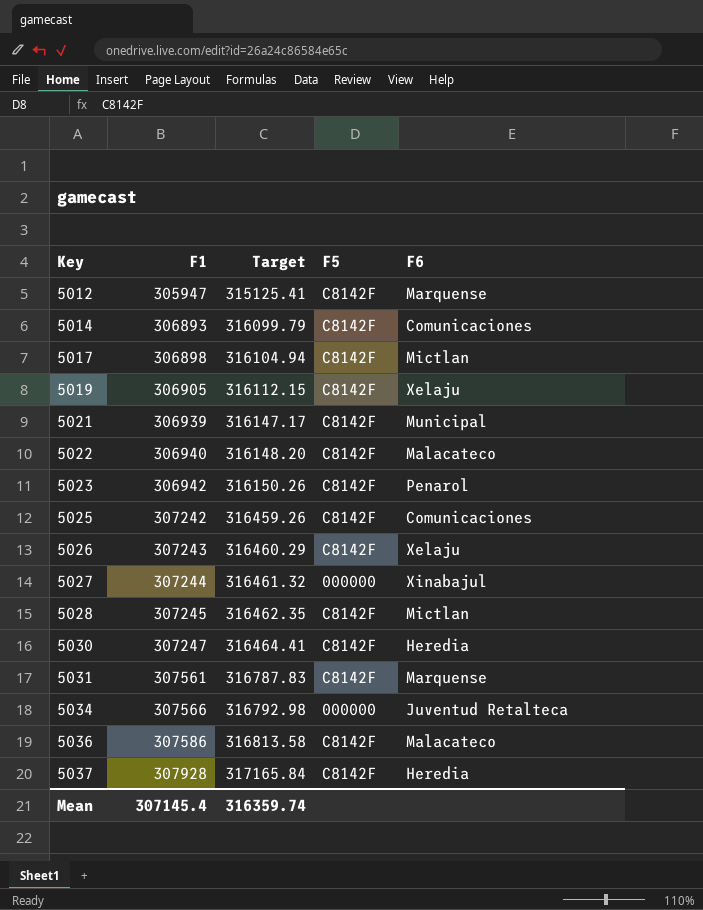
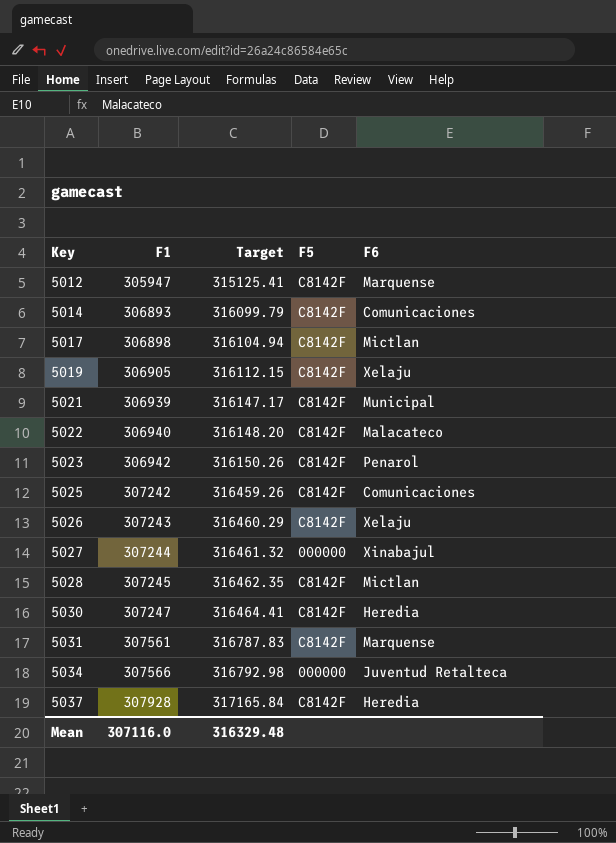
row 5036: 307586 | 316813.58 | C8142F | Malacateco -> none
Mean | F1: 307145.4 -> 307116.0
Mean | Target: 316359.74 -> 316329.48

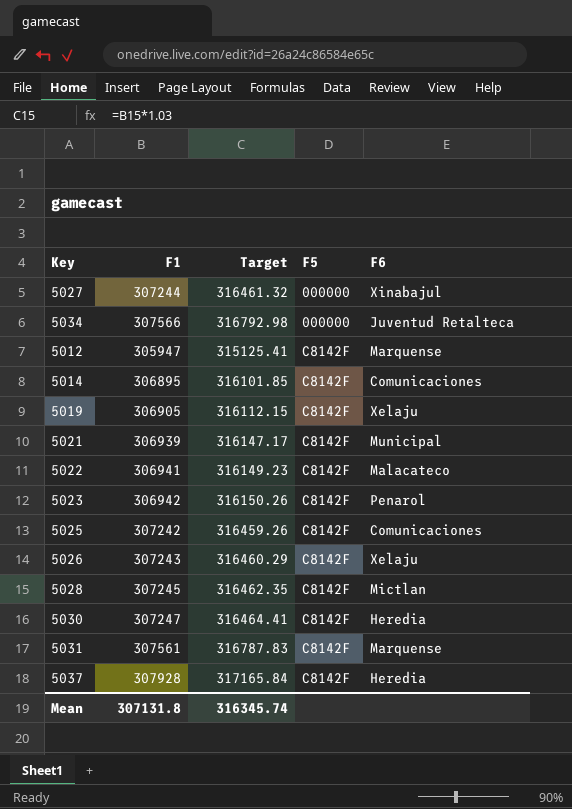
row order: Key ascending -> F5 ascending
row 5017: 306898 | 316104.94 | C8142F | Mictlan -> none
5014 | F1: 306893 -> 306895
5014 | Target: 316099.79 -> 316101.85
5022 | F1: 306940 -> 306941
5022 | Target: 316148.20 -> 316149.23
Mean | F1: 307116.0 -> 307131.8
Mean | Target: 316329.48 -> 316345.74

